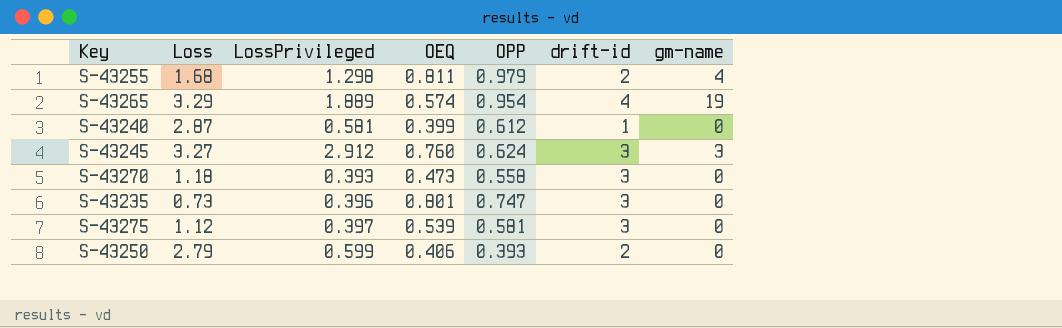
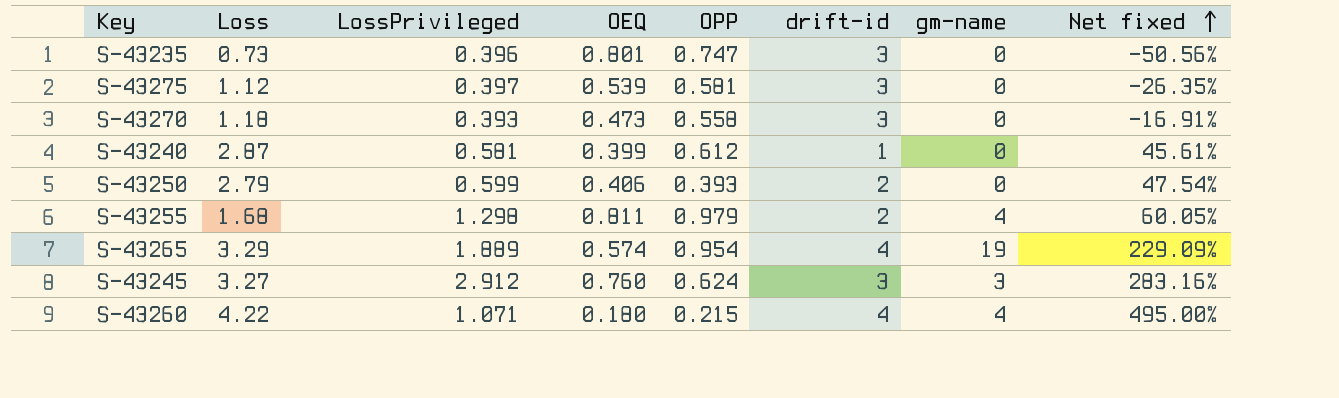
row order: none -> Net fixed ascending
column Net fixed | formula: none -> ([LossPrivileged] - [OEQ]) / [OEQ]
row S-43260: none -> 4.22 | 1.071 | 0.180 | 0.215 | 4 | 4 | 495.00%

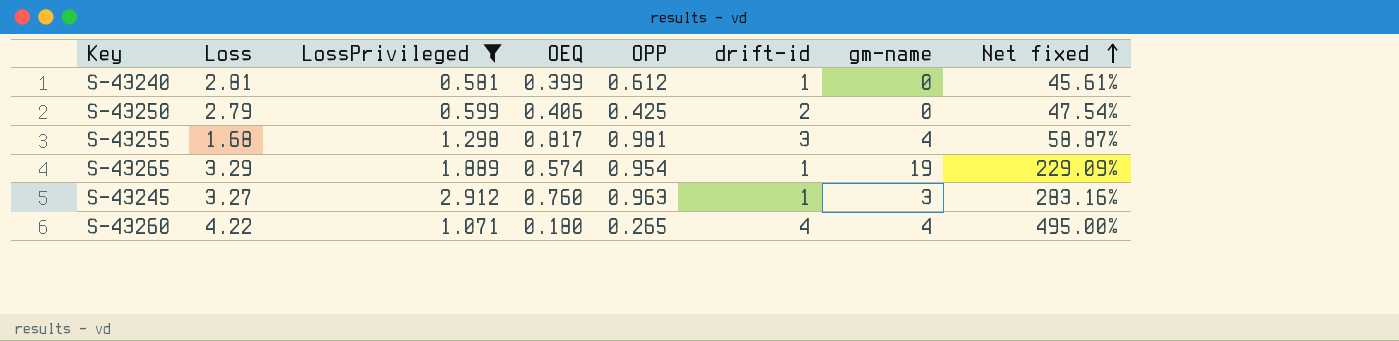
filter: none -> LossPrivileged >= 0.581
S-43240 | Loss: 2.87 -> 2.81
S-43250 | OPP: 0.393 -> 0.425
S-43255 | OEQ: 0.811 -> 0.817
S-43255 | OPP: 0.979 -> 0.981
S-43255 | drift-id: 2 -> 3
S-43255 | Net fixed: 60.05% -> 58.87%
S-43265 | drift-id: 4 -> 1
S-43245 | OPP: 0.624 -> 0.963
S-43245 | drift-id: 3 -> 1
S-43260 | OPP: 0.215 -> 0.265

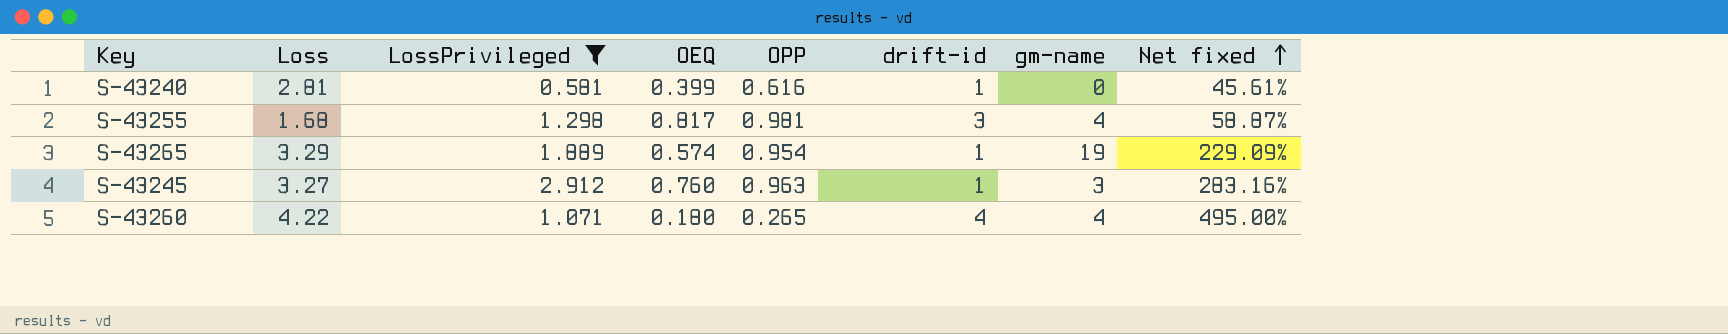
row S-43250: 2.79 | 0.599 | 0.406 | 0.425 | 2 | 0 | 47.54% -> none
S-43240 | OPP: 0.612 -> 0.616

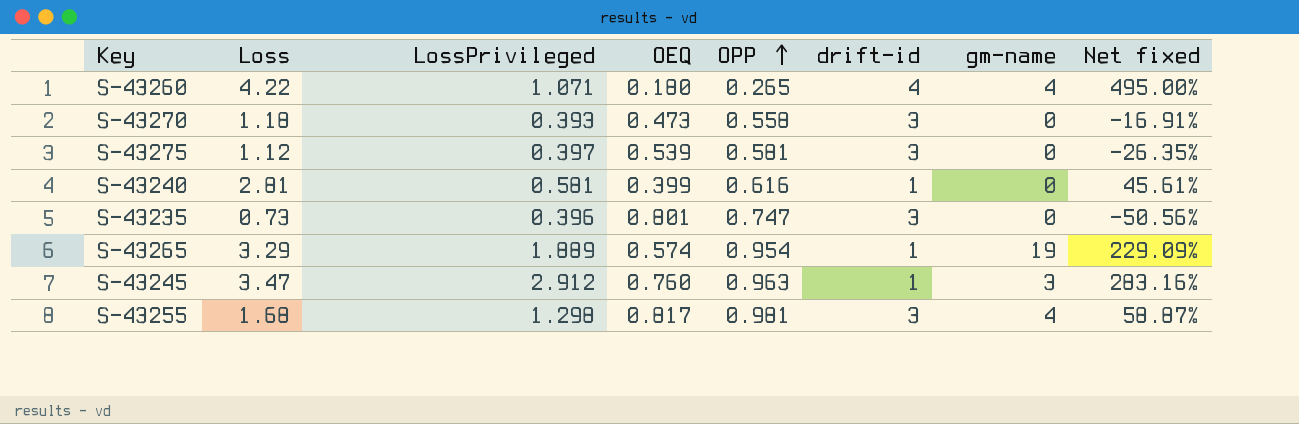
filter: LossPrivileged >= 0.581 -> none
row order: Net fixed ascending -> OPP ascending
S-43245 | Loss: 3.27 -> 3.47

